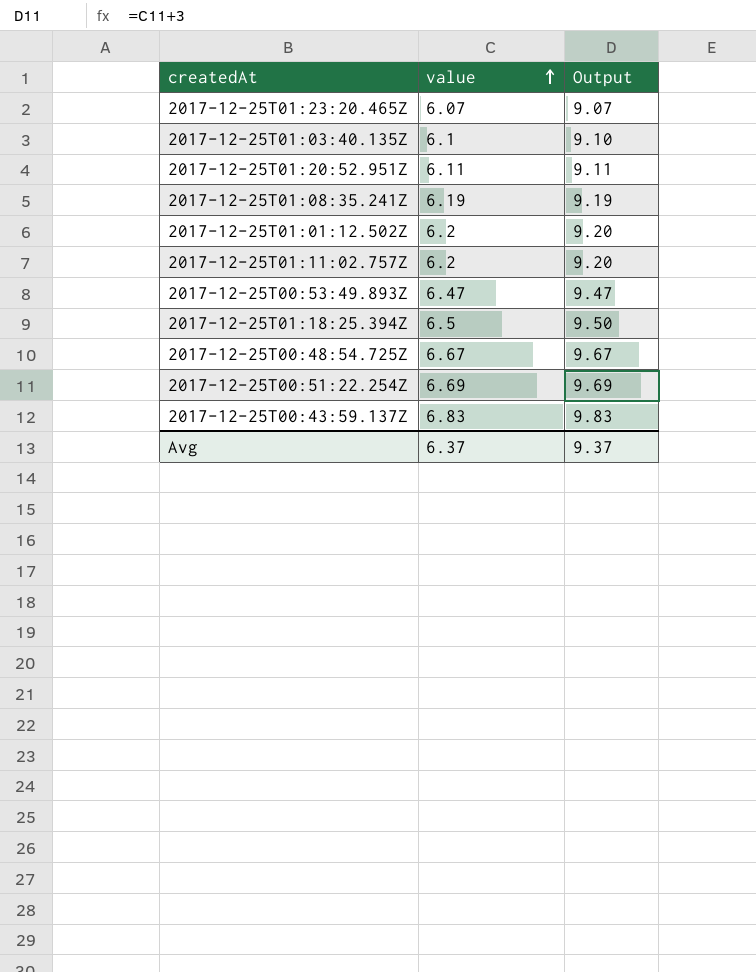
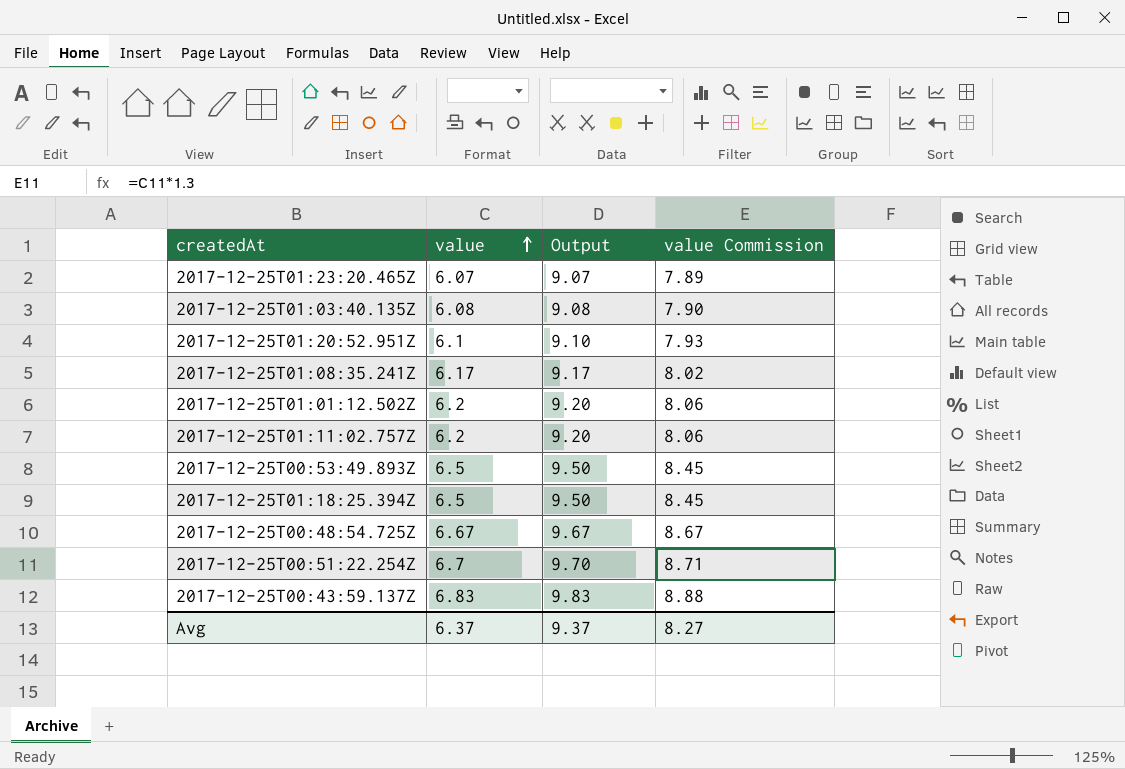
column value Commission | formula: none -> [value] * 1.3
2017-12-25T01:03:40.135Z | value: 6.1 -> 6.08
2017-12-25T01:03:40.135Z | Output: 9.10 -> 9.08
2017-12-25T01:20:52.951Z | value: 6.11 -> 6.1
2017-12-25T01:20:52.951Z | Output: 9.11 -> 9.10
2017-12-25T01:08:35.241Z | value: 6.19 -> 6.17
2017-12-25T01:08:35.241Z | Output: 9.19 -> 9.17
2017-12-25T00:53:49.893Z | value: 6.47 -> 6.5
2017-12-25T00:53:49.893Z | Output: 9.47 -> 9.50
2017-12-25T00:51:22.254Z | value: 6.69 -> 6.7
2017-12-25T00:51:22.254Z | Output: 9.69 -> 9.70

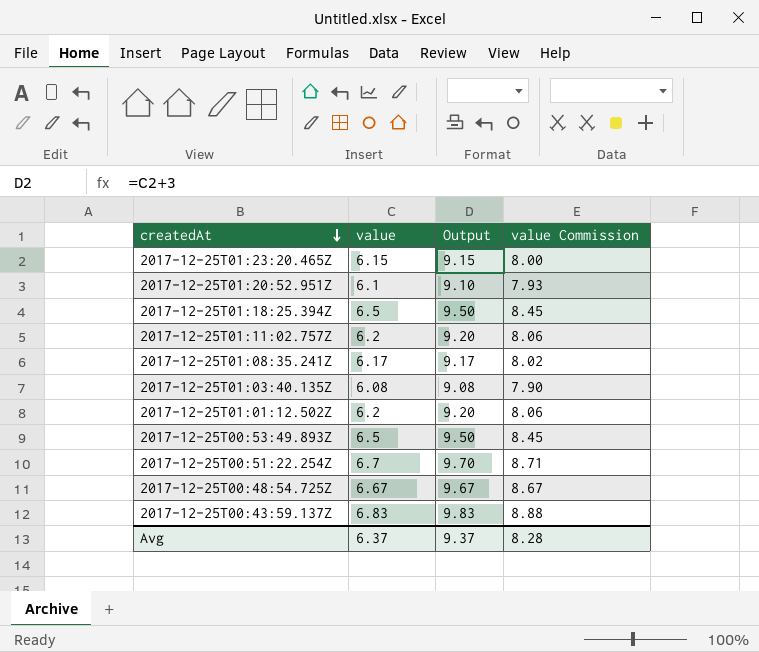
row order: value ascending -> createdAt descending
2017-12-25T01:23:20.465Z | value: 6.07 -> 6.15
2017-12-25T01:23:20.465Z | Output: 9.07 -> 9.15
2017-12-25T01:23:20.465Z | value Commission: 7.89 -> 8.00
Avg | value Commission: 8.27 -> 8.28

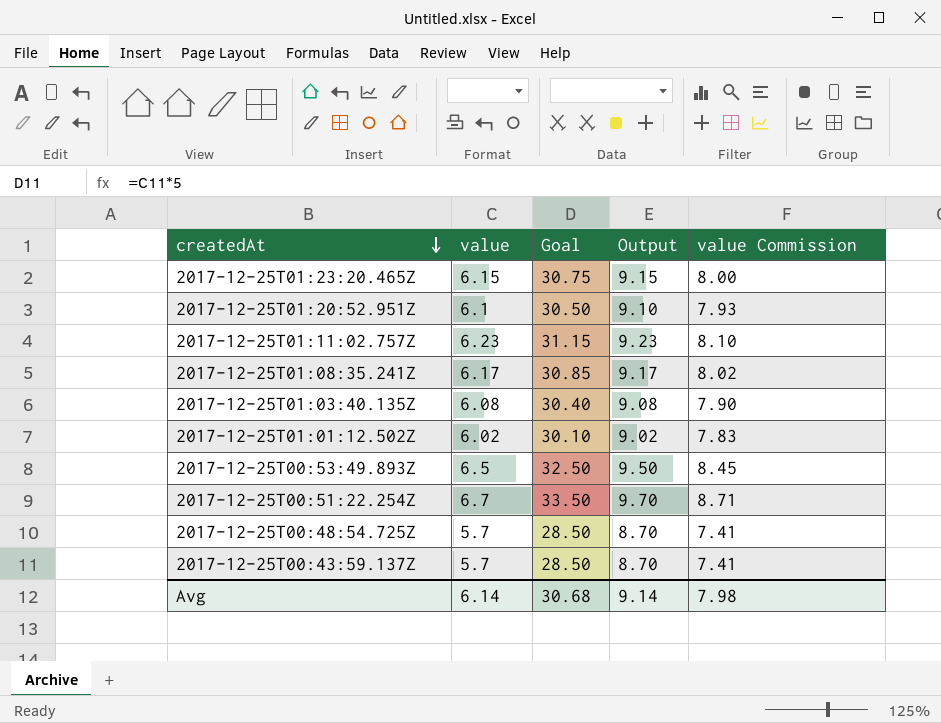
column Goal | formula: none -> [value] * 5
row 2017-12-25T01:18:25.394Z: 6.5 | 9.50 | 8.45 -> none
2017-12-25T01:11:02.757Z | value: 6.2 -> 6.23
2017-12-25T01:11:02.757Z | Output: 9.20 -> 9.23
2017-12-25T01:11:02.757Z | value Commission: 8.06 -> 8.10
2017-12-25T01:01:12.502Z | value: 6.2 -> 6.02
2017-12-25T01:01:12.502Z | Output: 9.20 -> 9.02
2017-12-25T01:01:12.502Z | value Commission: 8.06 -> 7.83
2017-12-25T00:48:54.725Z | value: 6.67 -> 5.7
2017-12-25T00:48:54.725Z | Output: 9.67 -> 8.70
2017-12-25T00:48:54.725Z | value Commission: 8.67 -> 7.41
2017-12-25T00:43:59.137Z | value: 6.83 -> 5.7
2017-12-25T00:43:59.137Z | Output: 9.83 -> 8.70
2017-12-25T00:43:59.137Z | value Commission: 8.88 -> 7.41
Avg | value: 6.37 -> 6.14
Avg | Output: 9.37 -> 9.14
Avg | value Commission: 8.28 -> 7.98

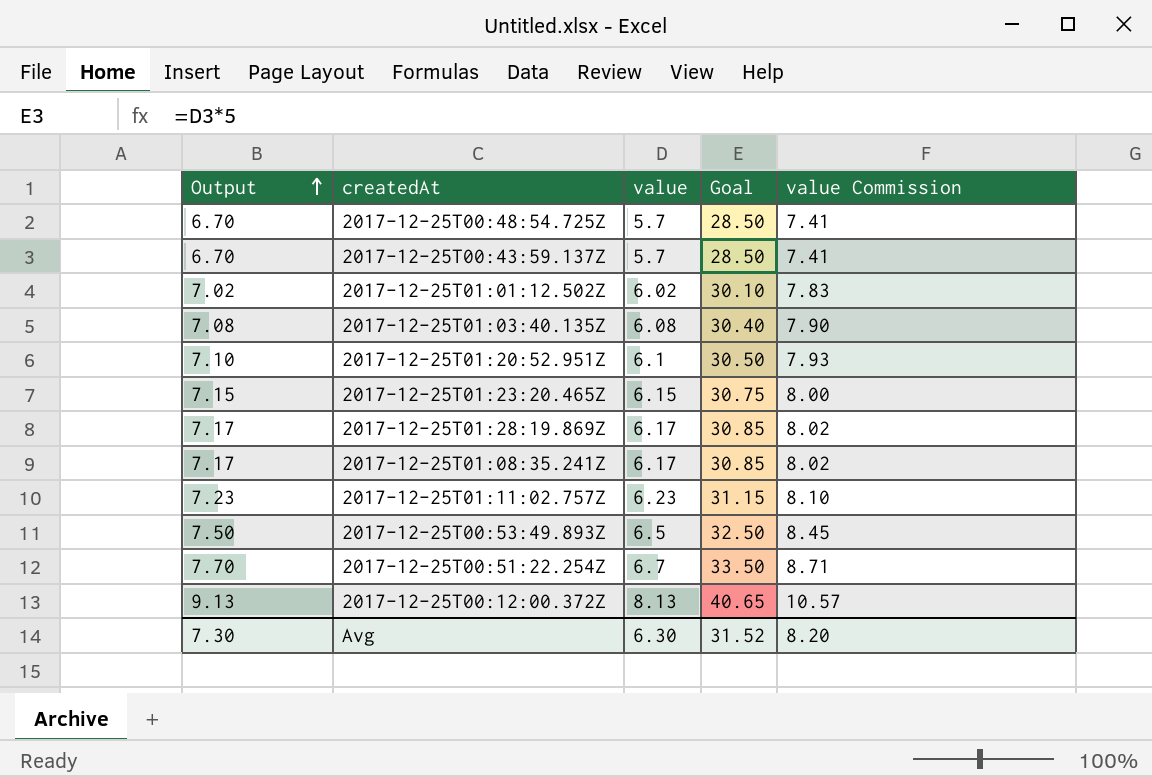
row order: createdAt descending -> Output ascending
column Output | formula: [value] + 3 -> [value] + 1
column Output | position: 4 -> 1
row 2017-12-25T01:28:19.869Z: none -> 7.17 | 6.17 | 30.85 | 8.02
row 2017-12-25T00:12:00.372Z: none -> 9.13 | 8.13 | 40.65 | 10.57
Avg | Output: 9.14 -> 7.30
Avg | value: 6.14 -> 6.30
Avg | Goal: 30.68 -> 31.52
Avg | value Commission: 7.98 -> 8.20

